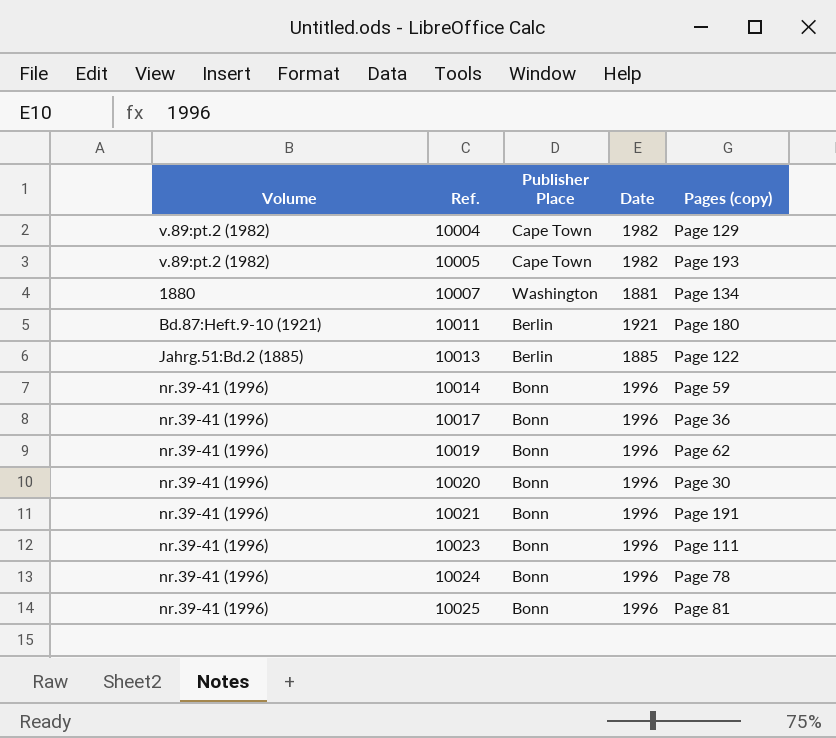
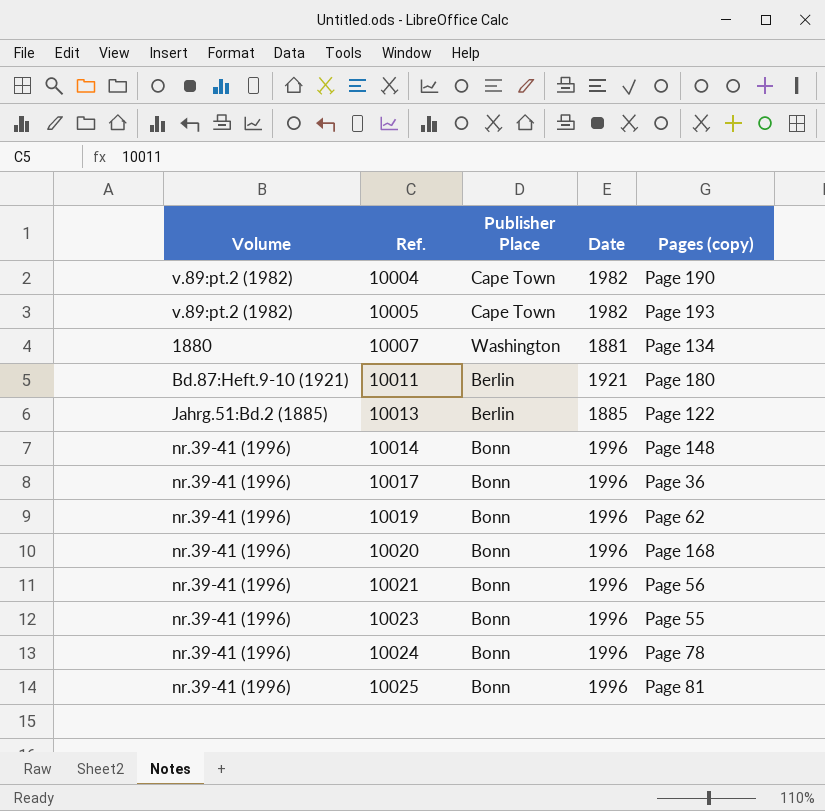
10004 | Pages (copy): Page 129 -> Page 190
10014 | Pages (copy): Page 59 -> Page 148
10020 | Pages (copy): Page 30 -> Page 168
10021 | Pages (copy): Page 191 -> Page 56
10023 | Pages (copy): Page 111 -> Page 55

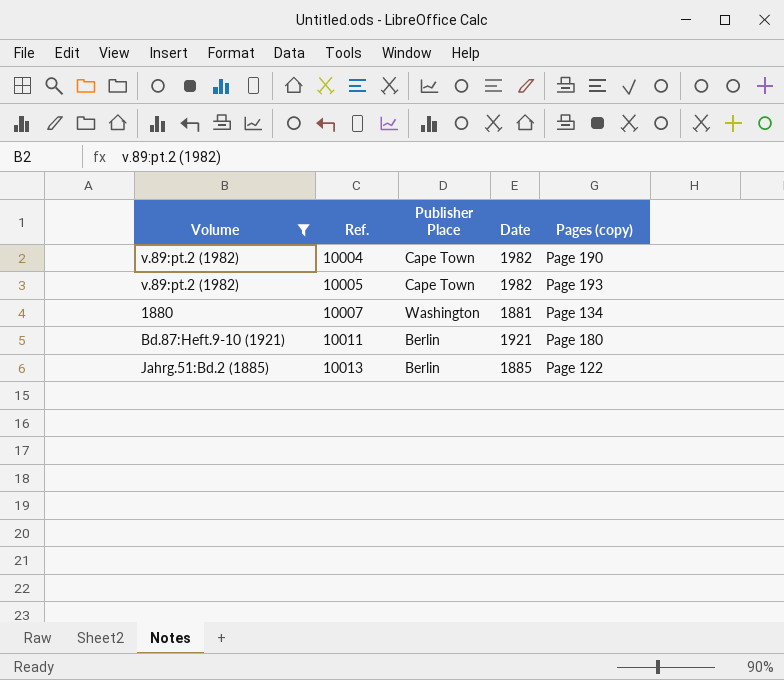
filter: none -> Volume != nr.39-41 (1996)

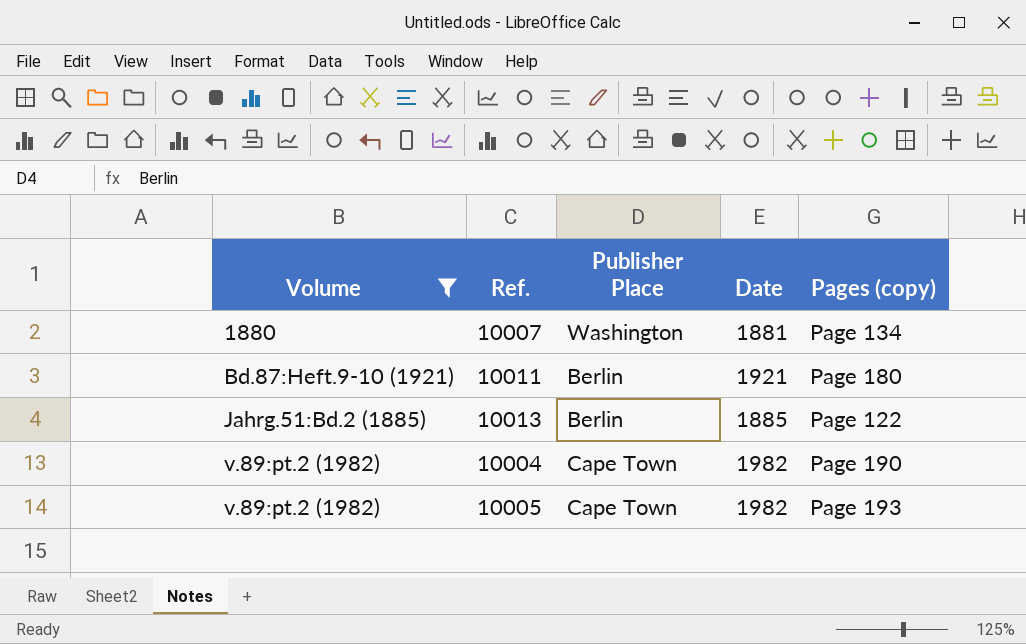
row order: Ref. ascending -> Volume ascending

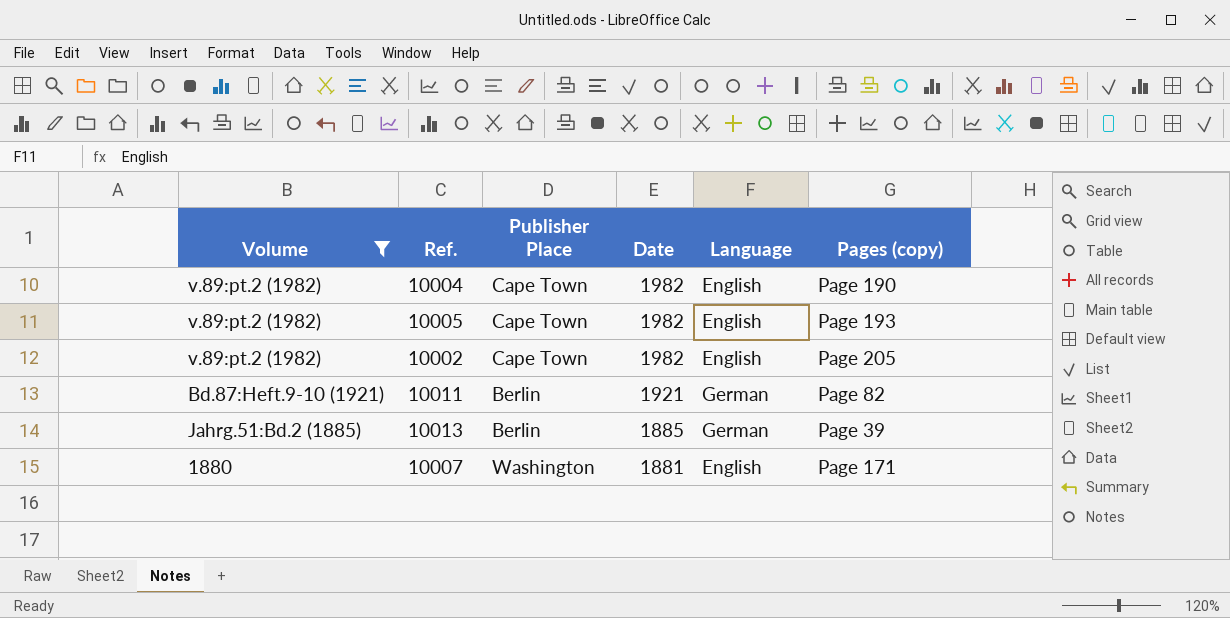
row order: Volume ascending -> Date descending
column Language | position: none -> 5
row 10002: none -> v.89:pt.2 (1982) | Cape Town | 1982 | English | Page 205
10011 | Pages (copy): Page 180 -> Page 82
10013 | Pages (copy): Page 122 -> Page 39
10007 | Pages (copy): Page 134 -> Page 171

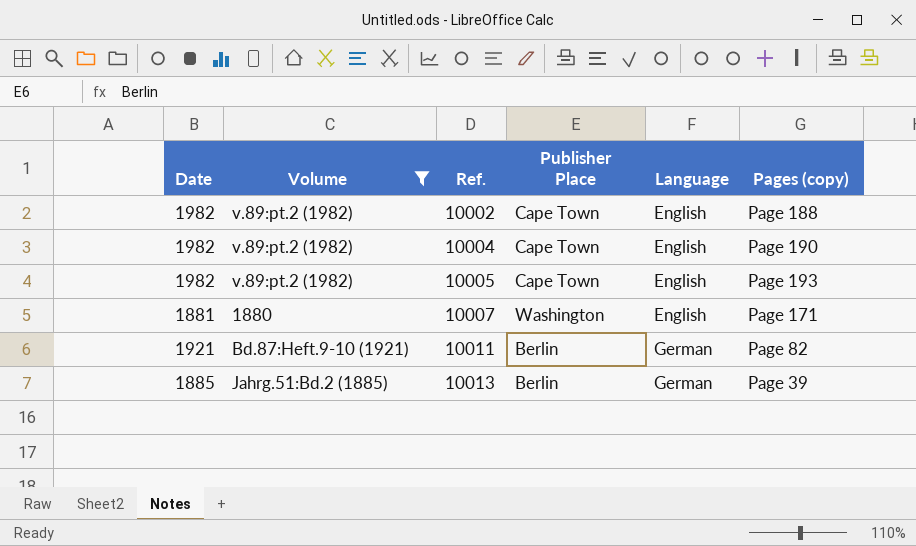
row order: Date descending -> Ref. ascending
column Date | position: 4 -> 1
10002 | Pages (copy): Page 205 -> Page 188

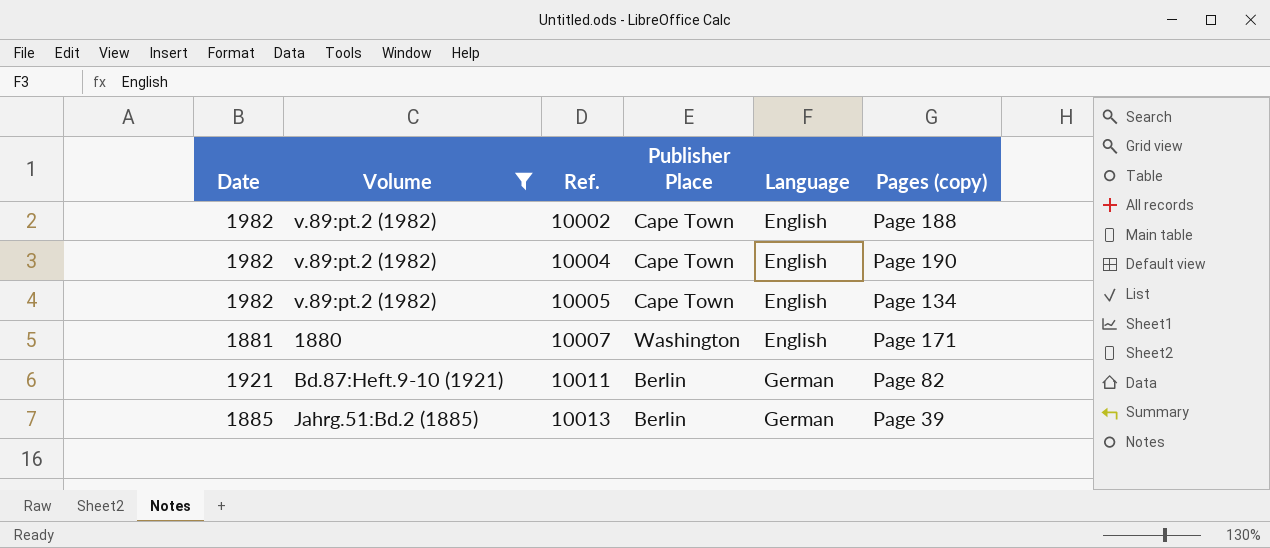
10005 | Pages (copy): Page 193 -> Page 134

